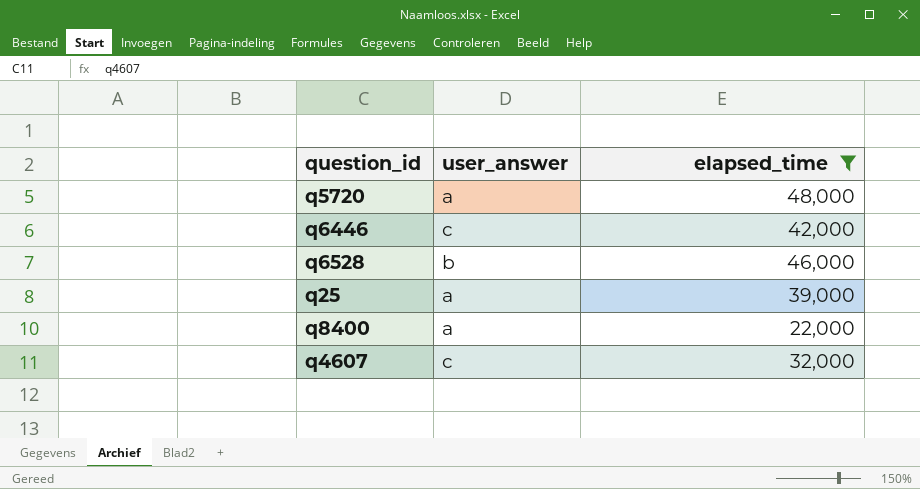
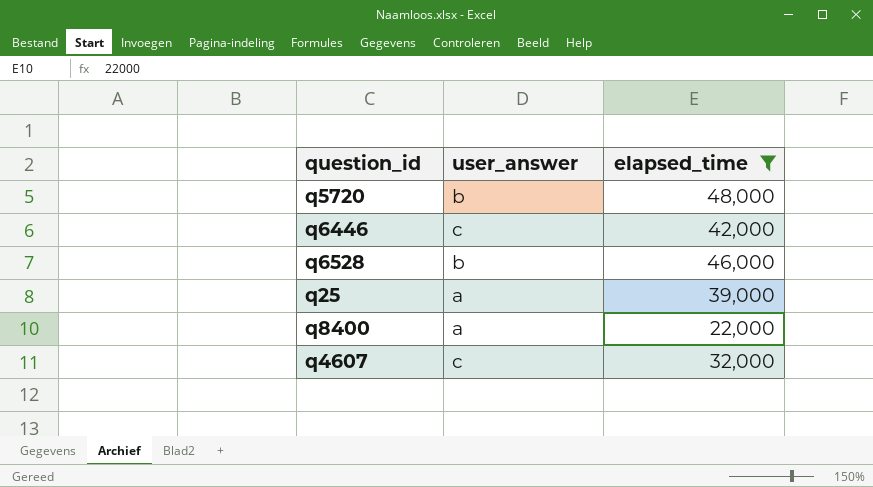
q5720 | user_answer: a -> b

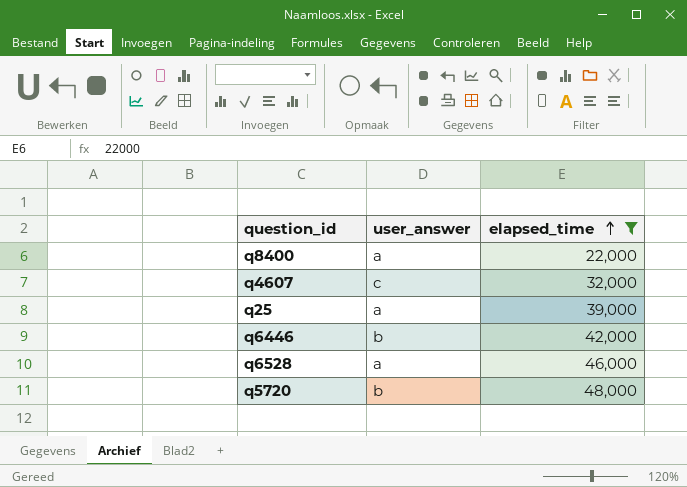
row order: none -> elapsed_time ascending
q6446 | user_answer: c -> b
q6528 | user_answer: b -> a

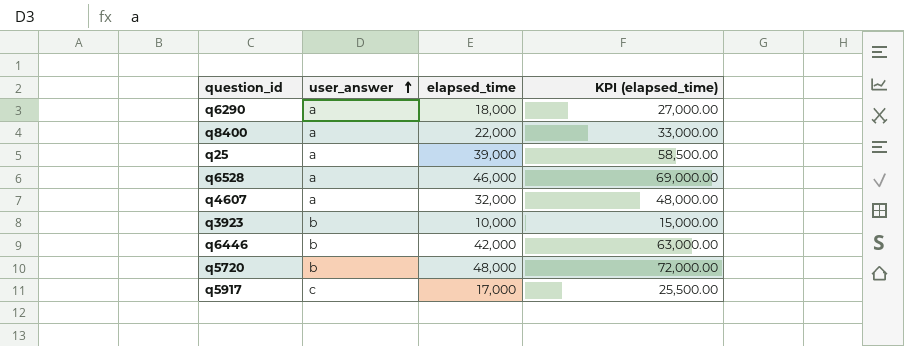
filter: elapsed_time >= 22,000 -> none
row order: elapsed_time ascending -> user_answer ascending
column KPI (elapsed_time) | formula: none -> [elapsed_time] * 1.5
q4607 | user_answer: c -> a

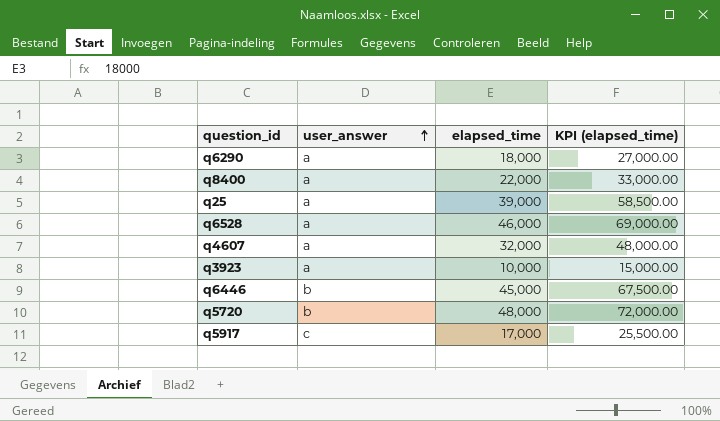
q3923 | user_answer: b -> a
q6446 | elapsed_time: 42,000 -> 45,000
q6446 | KPI (elapsed_time): 63,000.00 -> 67,500.00

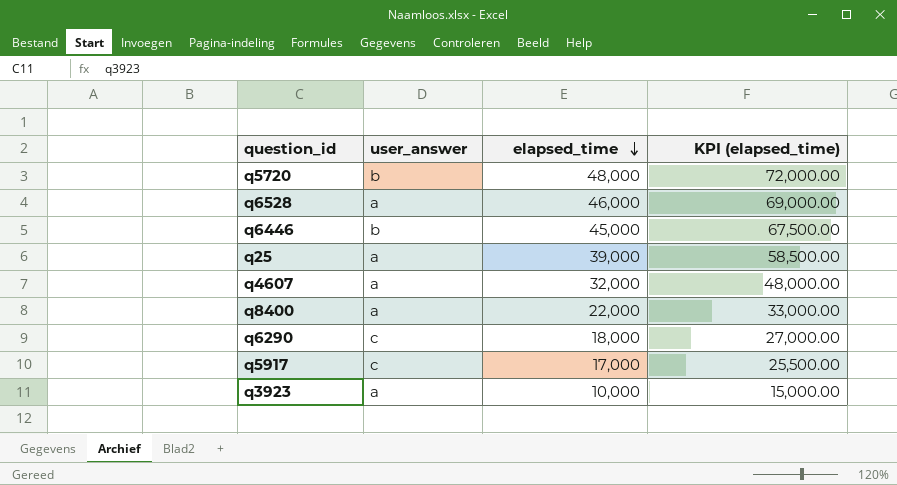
row order: user_answer ascending -> elapsed_time descending
q6290 | user_answer: a -> c

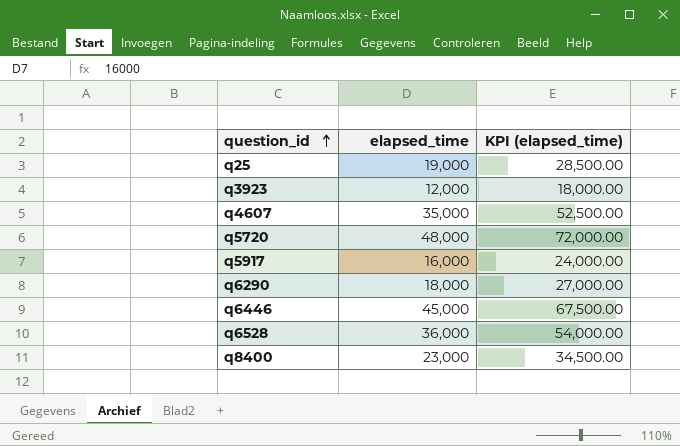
row order: elapsed_time descending -> question_id ascending
column user_answer | position: 2 -> none
q25 | elapsed_time: 39,000 -> 19,000
q25 | KPI (elapsed_time): 58,500.00 -> 28,500.00
q3923 | elapsed_time: 10,000 -> 12,000
q3923 | KPI (elapsed_time): 15,000.00 -> 18,000.00
q4607 | elapsed_time: 32,000 -> 35,000
q4607 | KPI (elapsed_time): 48,000.00 -> 52,500.00
q5917 | elapsed_time: 17,000 -> 16,000
q5917 | KPI (elapsed_time): 25,500.00 -> 24,000.00
q6528 | elapsed_time: 46,000 -> 36,000
q6528 | KPI (elapsed_time): 69,000.00 -> 54,000.00
q8400 | elapsed_time: 22,000 -> 23,000
q8400 | KPI (elapsed_time): 33,000.00 -> 34,500.00

